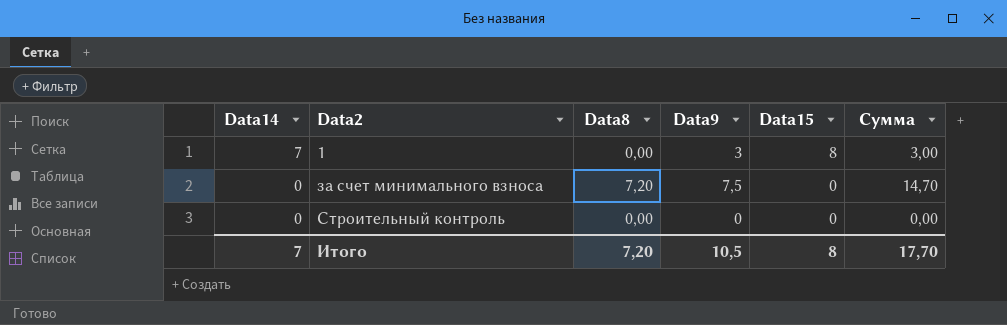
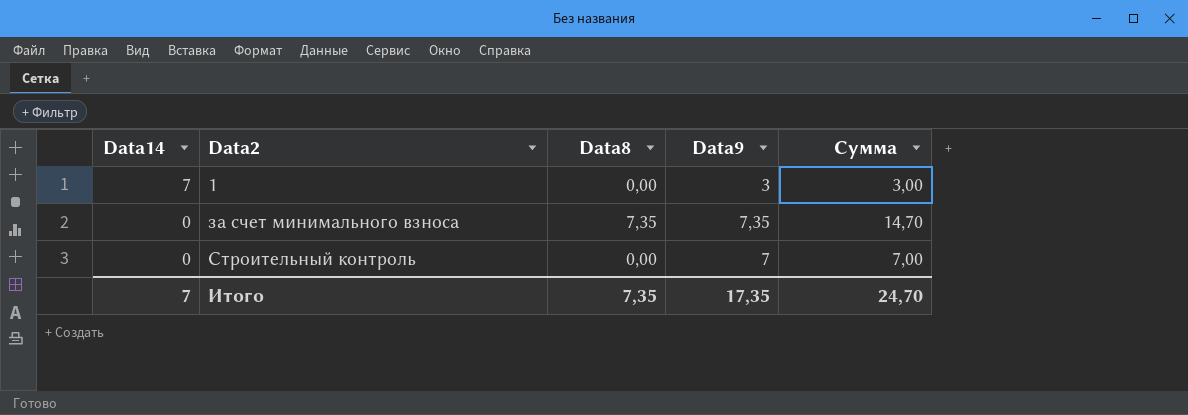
column Data15 | position: 5 -> none
за счет минимального взноса | Data8: 7,20 -> 7,35
за счет минимального взноса | Data9: 7,5 -> 7,35
Строительный контроль | Data9: 0 -> 7
Строительный контроль | Сумма: 0,00 -> 7,00
Итого | Data8: 7,20 -> 7,35
Итого | Data9: 10,5 -> 17,35
Итого | Сумма: 17,70 -> 24,70

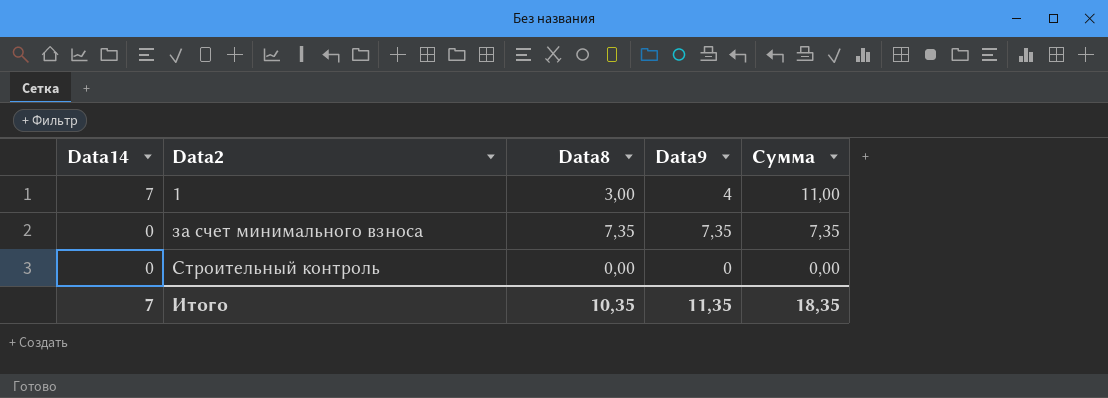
column Сумма | formula: [Data8] + [Data9] -> [Data14] + [Data9]
1 | Data8: 0,00 -> 3,00
1 | Data9: 3 -> 4
Строительный контроль | Data9: 7 -> 0
Итого | Data8: 7,35 -> 10,35
Итого | Data9: 17,35 -> 11,35
Итого | Сумма: 24,70 -> 18,35

